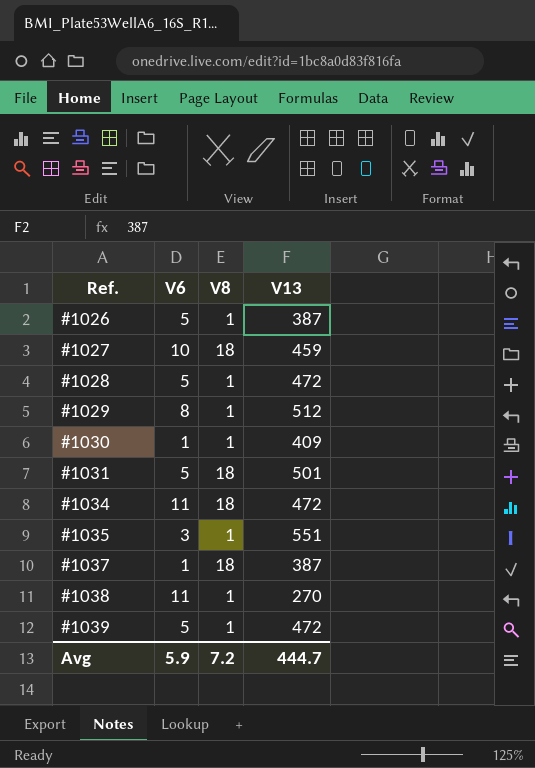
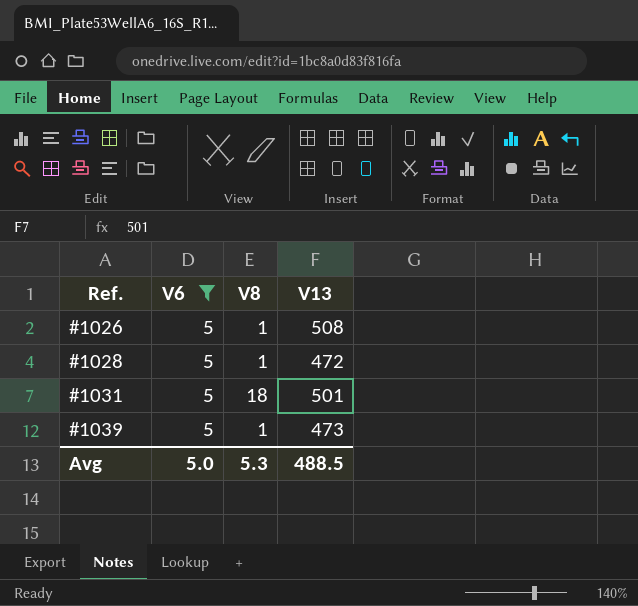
filter: none -> V6 = 5
#1026 | V13: 387 -> 508
#1039 | V13: 472 -> 473
Avg | V6: 5.9 -> 5.0
Avg | V8: 7.2 -> 5.3
Avg | V13: 444.7 -> 488.5

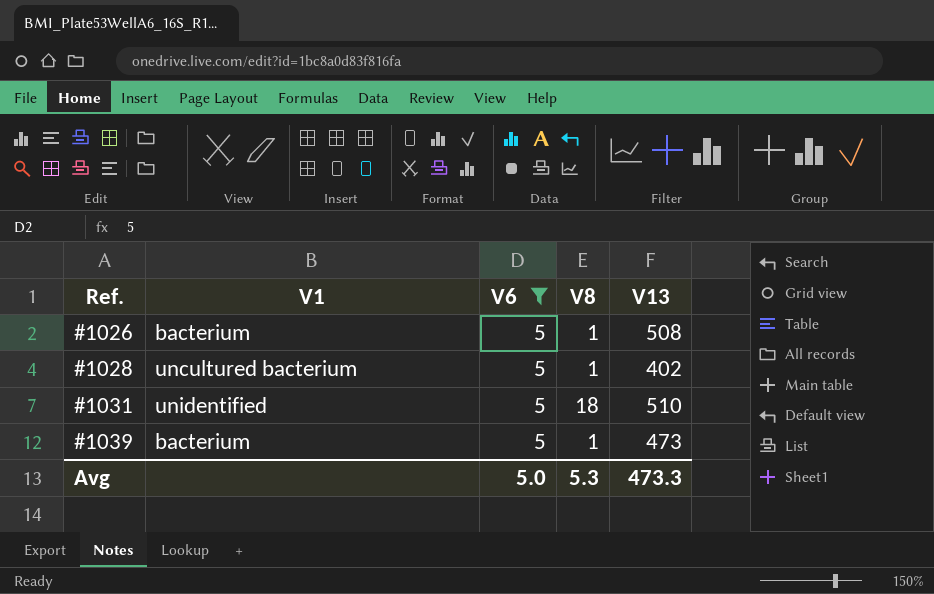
column V1 | position: none -> 2
#1028 | V13: 472 -> 402
#1031 | V13: 501 -> 510
Avg | V13: 488.5 -> 473.3

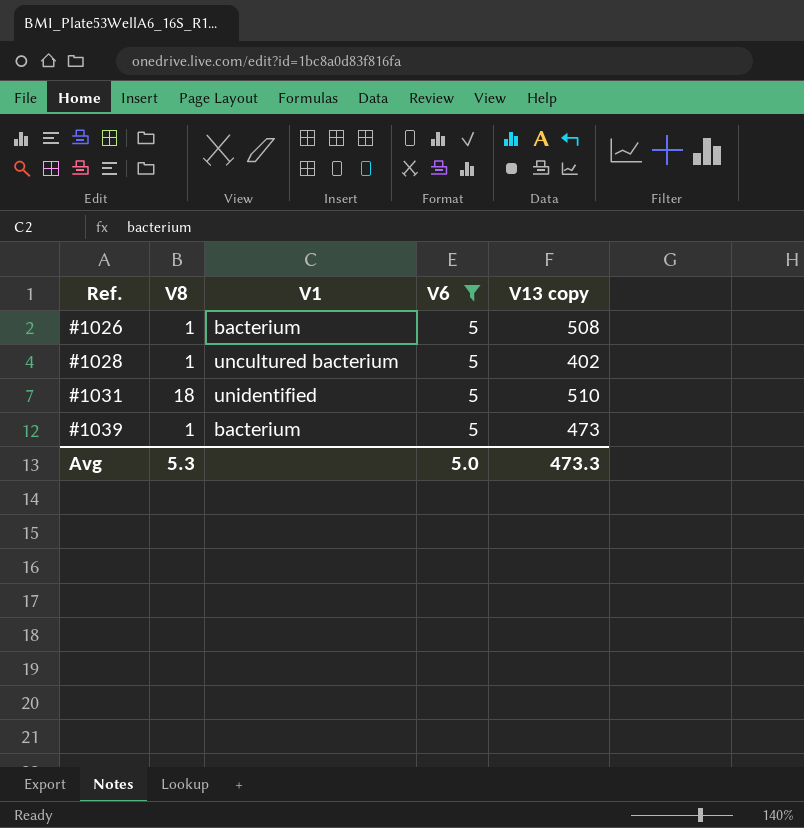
column V8 | position: 4 -> 2
column name: V13 -> V13 copy

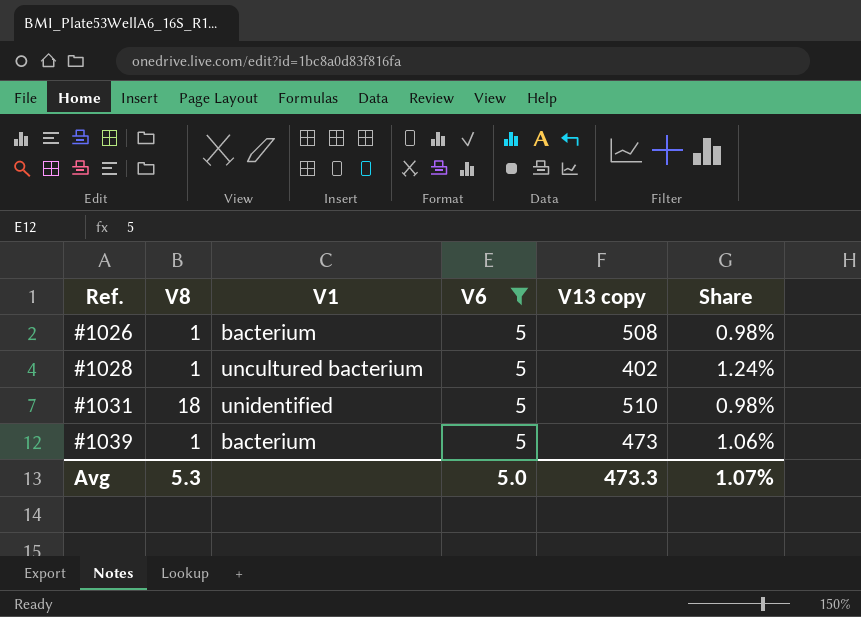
column Share | formula: none -> [V6] / [V13 copy]

